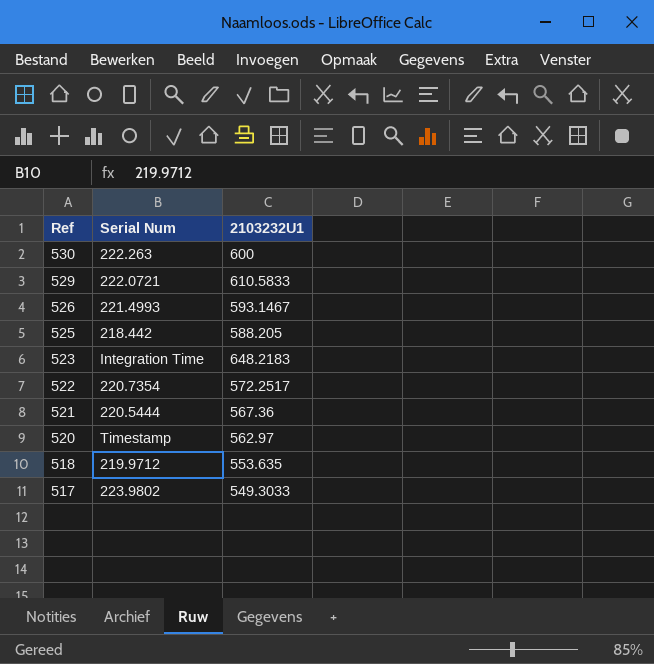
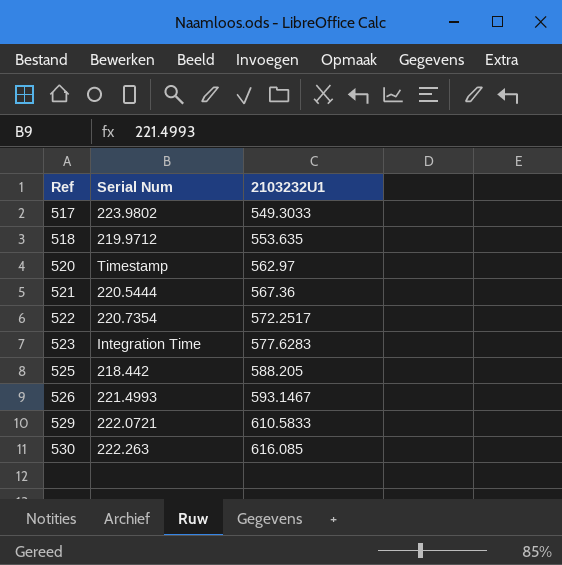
row order: Ref descending -> Ref ascending
523 | 2103232U1: 648.2183 -> 577.6283
530 | 2103232U1: 600 -> 616.085

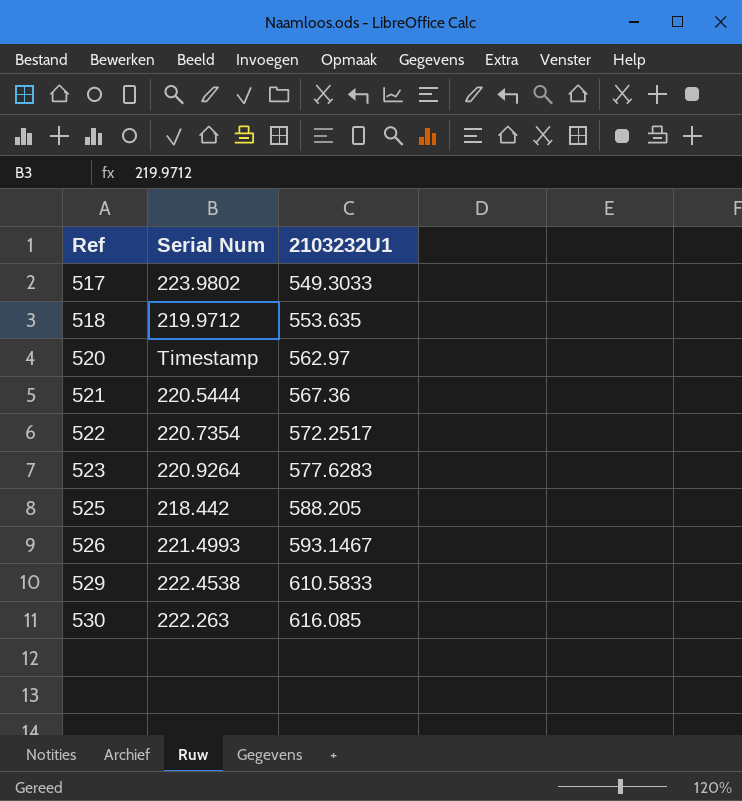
523 | Serial Num: Integration Time -> 220.9264
529 | Serial Num: 222.0721 -> 222.4538

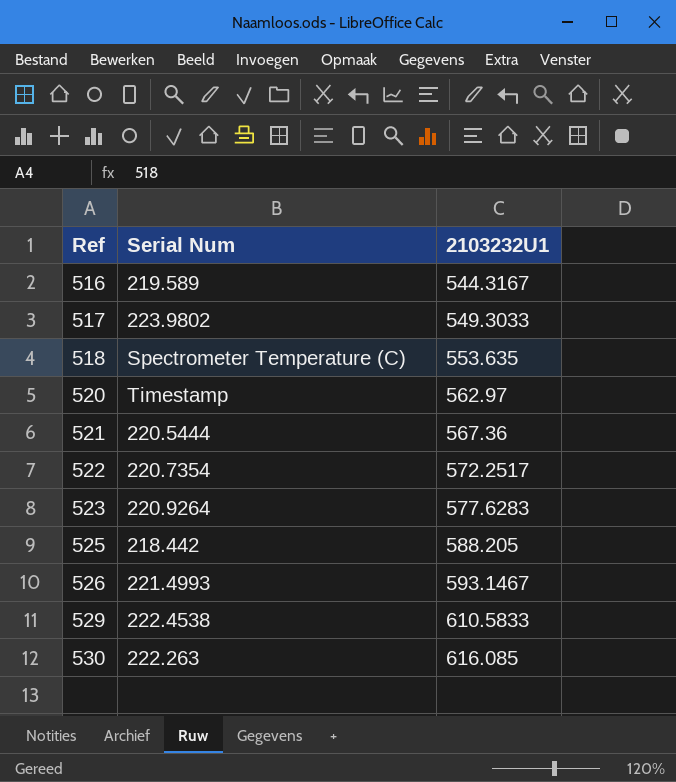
row 516: none -> 219.589 | 544.3167
518 | Serial Num: 219.9712 -> Spectrometer Temperature (C)

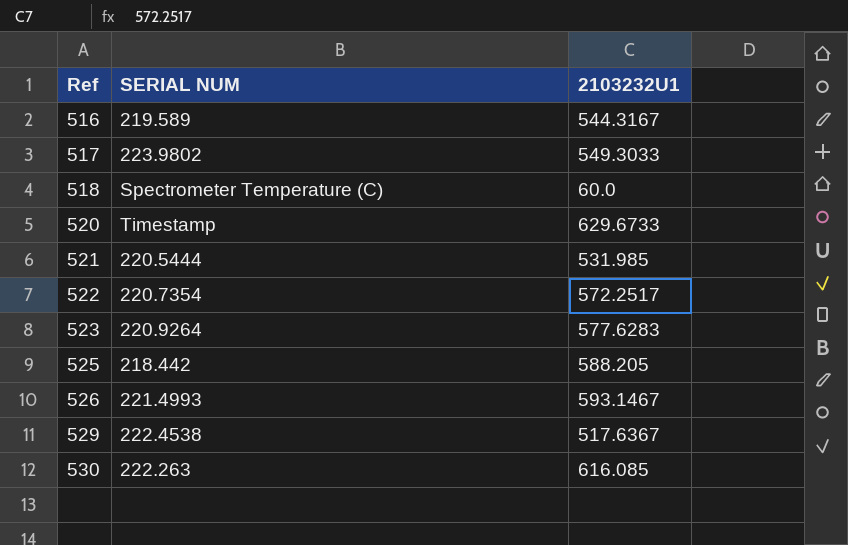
column name: Serial Num -> SERIAL NUM
518 | 2103232U1: 553.635 -> 60.0
520 | 2103232U1: 562.97 -> 629.6733
521 | 2103232U1: 567.36 -> 531.985
529 | 2103232U1: 610.5833 -> 517.6367

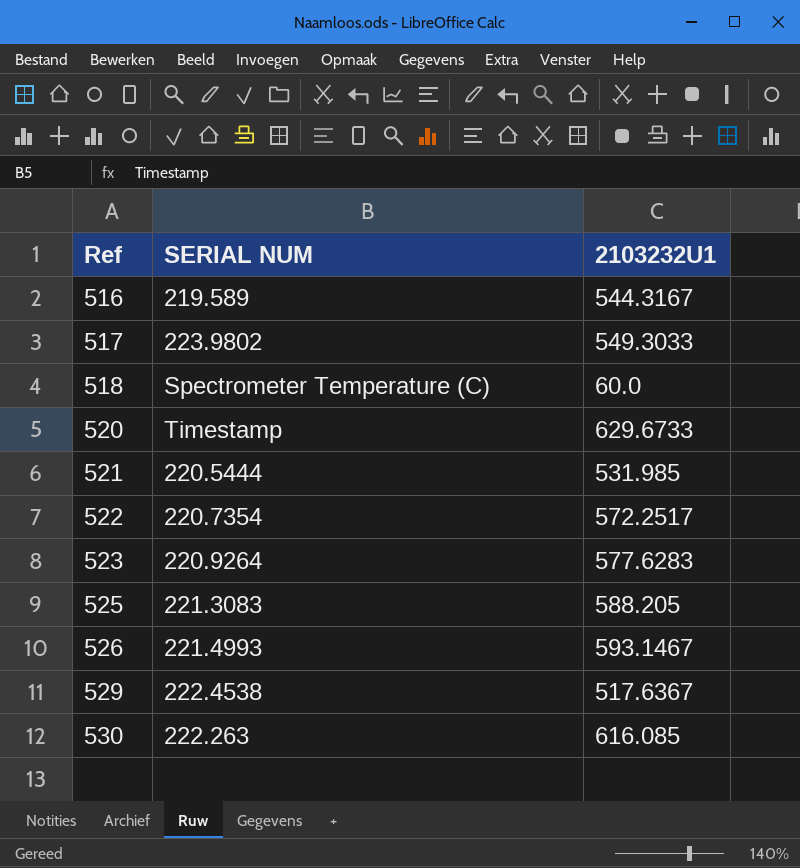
525 | SERIAL NUM: 218.442 -> 221.3083

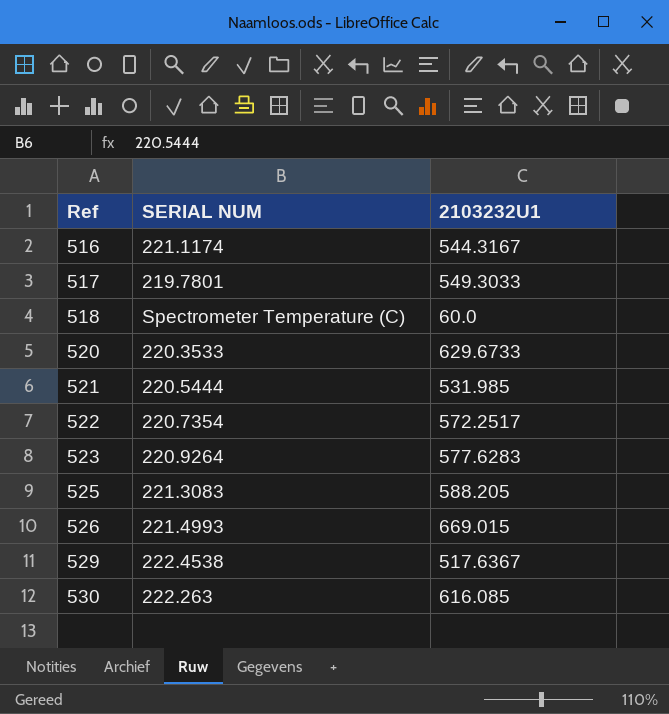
516 | SERIAL NUM: 219.589 -> 221.1174
517 | SERIAL NUM: 223.9802 -> 219.7801
520 | SERIAL NUM: Timestamp -> 220.3533
526 | 2103232U1: 593.1467 -> 669.015

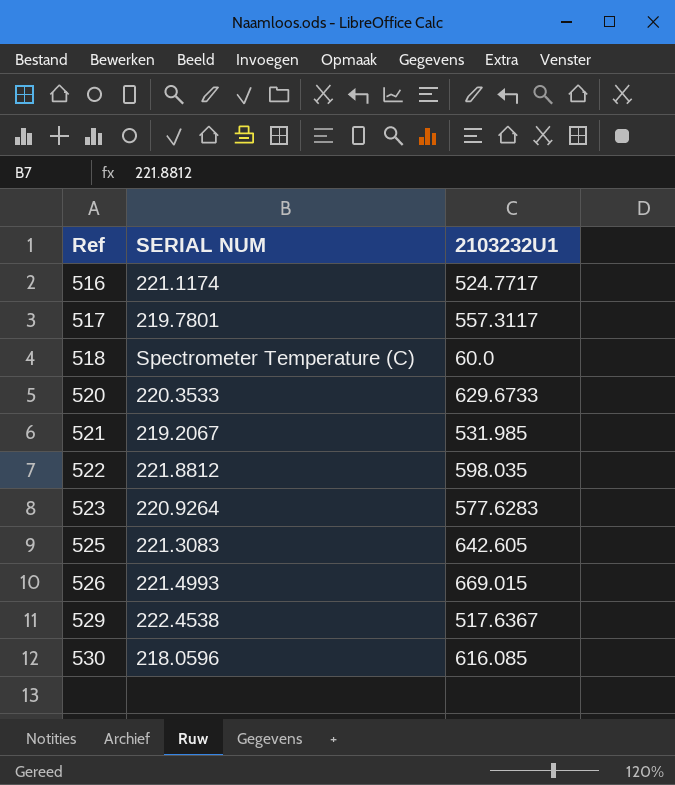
516 | 2103232U1: 544.3167 -> 524.7717
517 | 2103232U1: 549.3033 -> 557.3117
521 | SERIAL NUM: 220.5444 -> 219.2067
522 | SERIAL NUM: 220.7354 -> 221.8812
522 | 2103232U1: 572.2517 -> 598.035
525 | 2103232U1: 588.205 -> 642.605
530 | SERIAL NUM: 222.263 -> 218.0596

